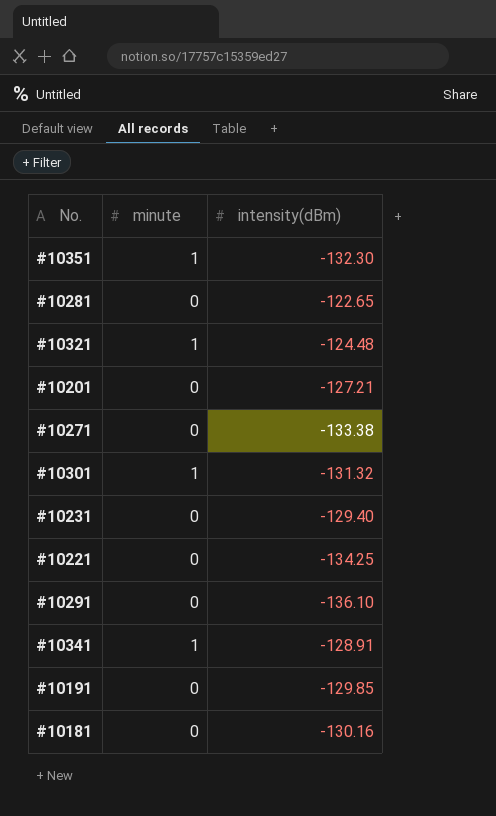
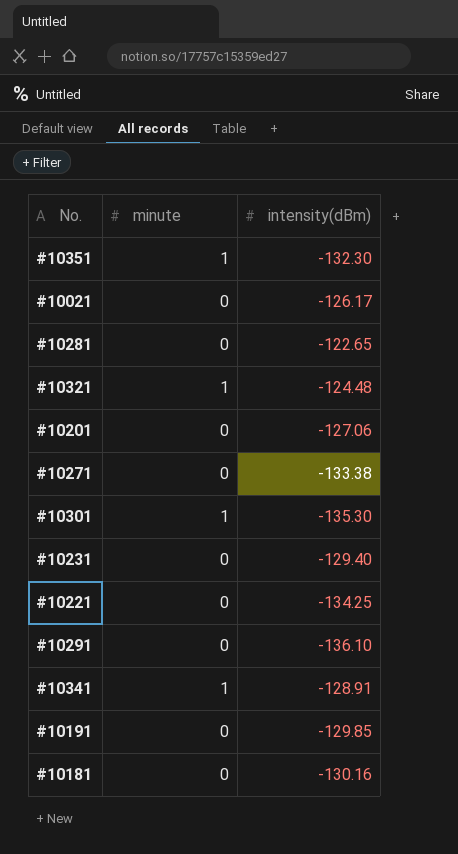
row #10021: none -> 0 | -126.17
#10201 | intensity(dBm): -127.21 -> -127.06
#10301 | intensity(dBm): -131.32 -> -135.30

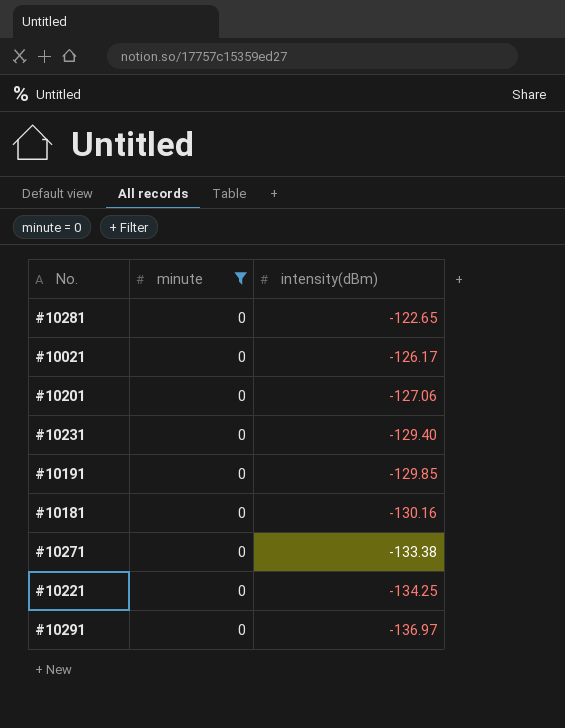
filter: none -> minute = 0
row order: none -> intensity(dBm) descending
#10291 | intensity(dBm): -136.10 -> -136.97

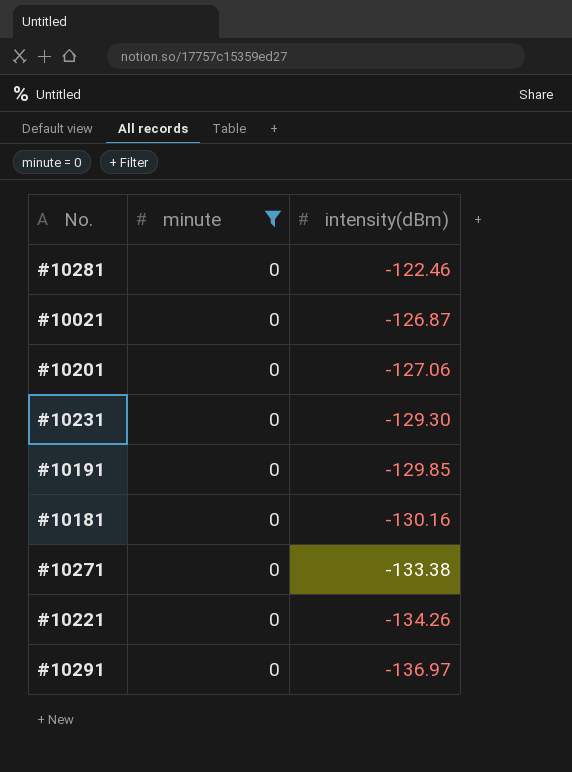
#10281 | intensity(dBm): -122.65 -> -122.46
#10021 | intensity(dBm): -126.17 -> -126.87
#10231 | intensity(dBm): -129.40 -> -129.30
#10221 | intensity(dBm): -134.25 -> -134.26

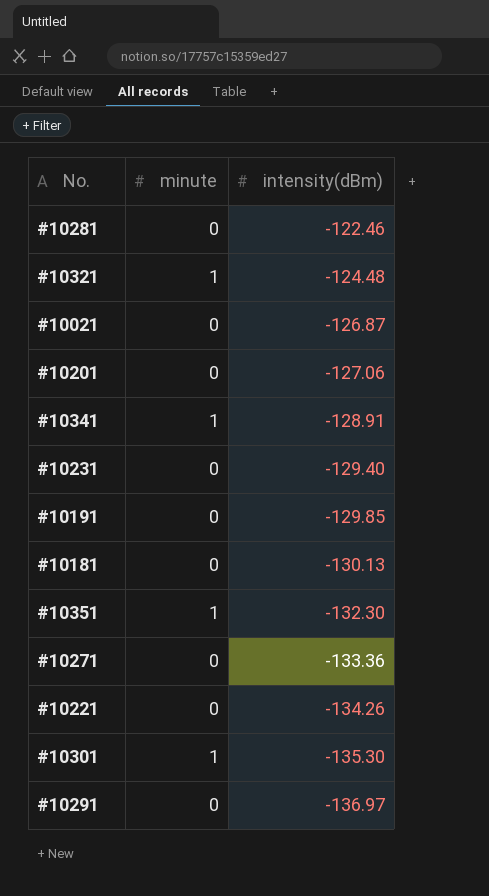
filter: minute = 0 -> none
#10231 | intensity(dBm): -129.30 -> -129.40
#10181 | intensity(dBm): -130.16 -> -130.13
#10271 | intensity(dBm): -133.38 -> -133.36

